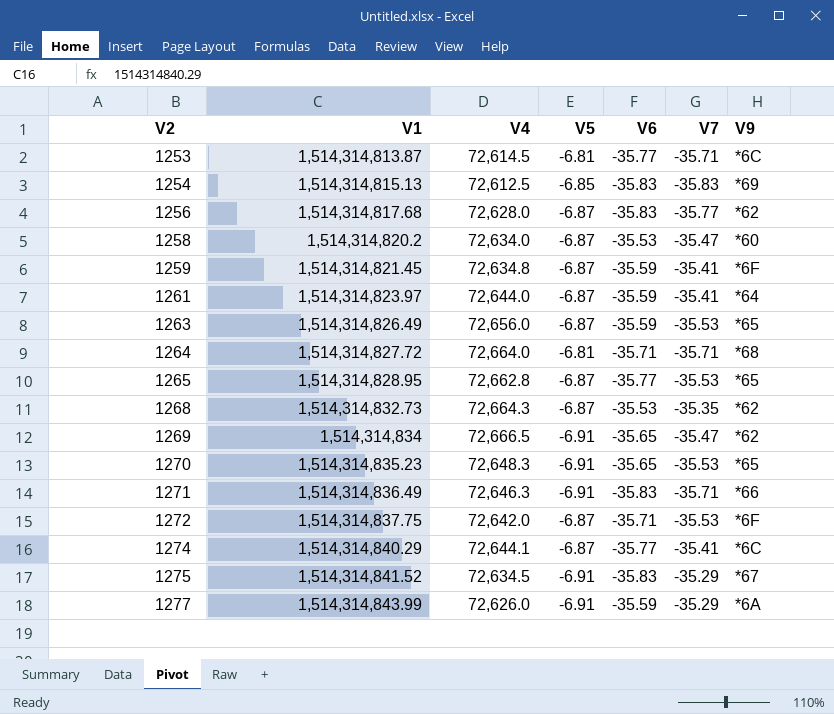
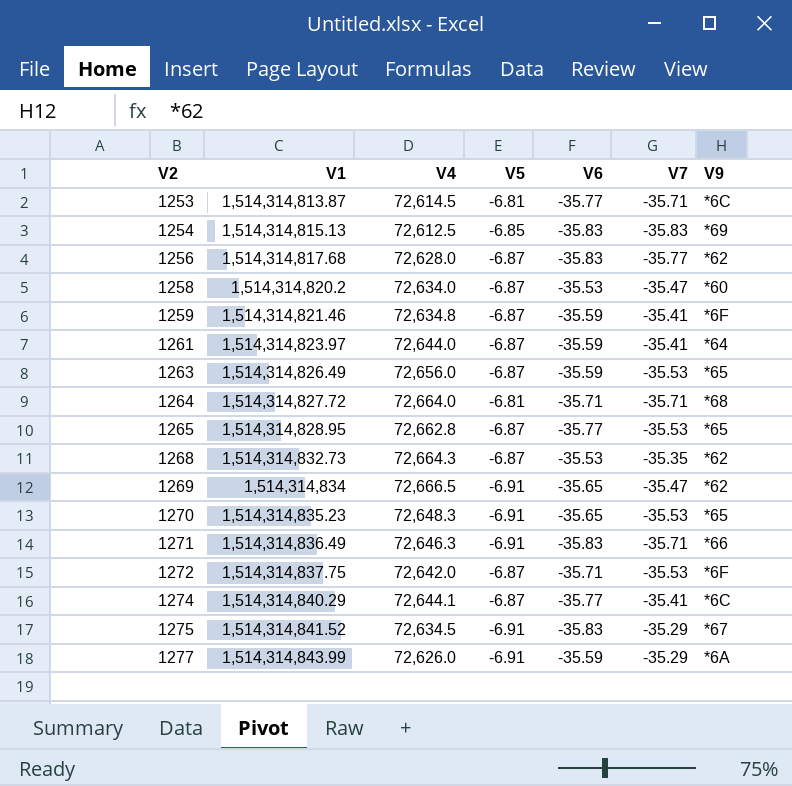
1259 | V1: 1,514,314,821.45 -> 1,514,314,821.46

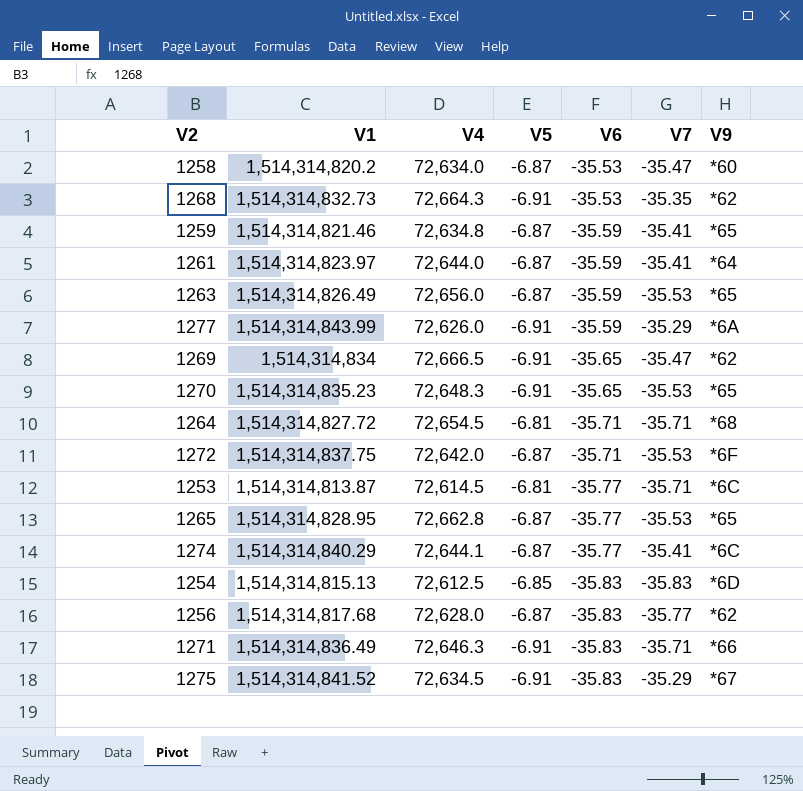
row order: V2 ascending -> V6 descending
1268 | V5: -6.87 -> -6.91
1259 | V9: *6F -> *65
1264 | V4: 72,664.0 -> 72,654.5
1254 | V9: *69 -> *6D

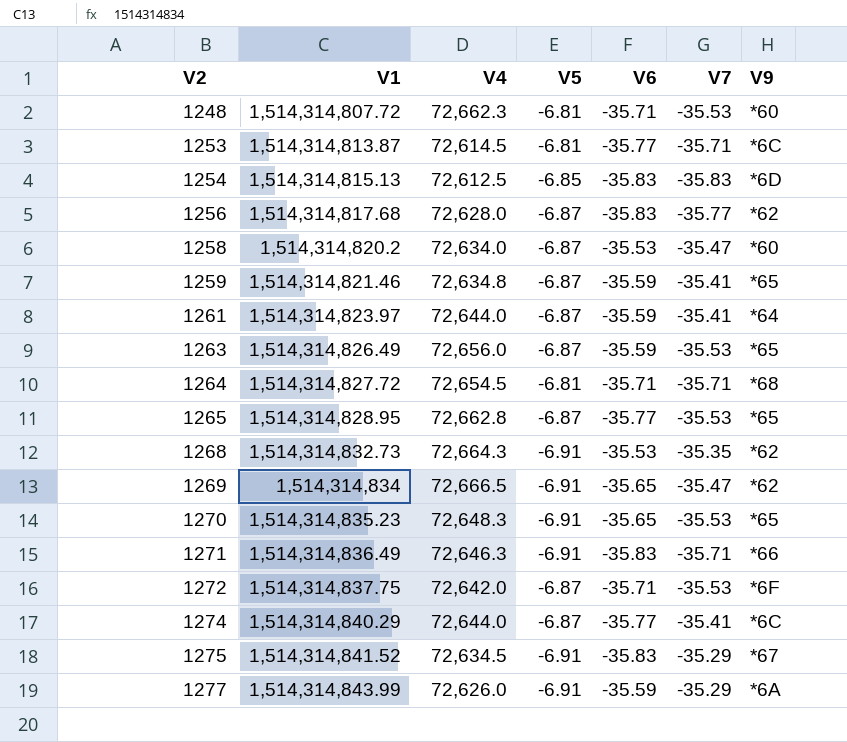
row order: V6 descending -> V2 ascending
row 1248: none -> 1,514,314,807.72 | 72,662.3 | -6.81 | -35.71 | -35.53 | *60
1274 | V4: 72,644.1 -> 72,644.0

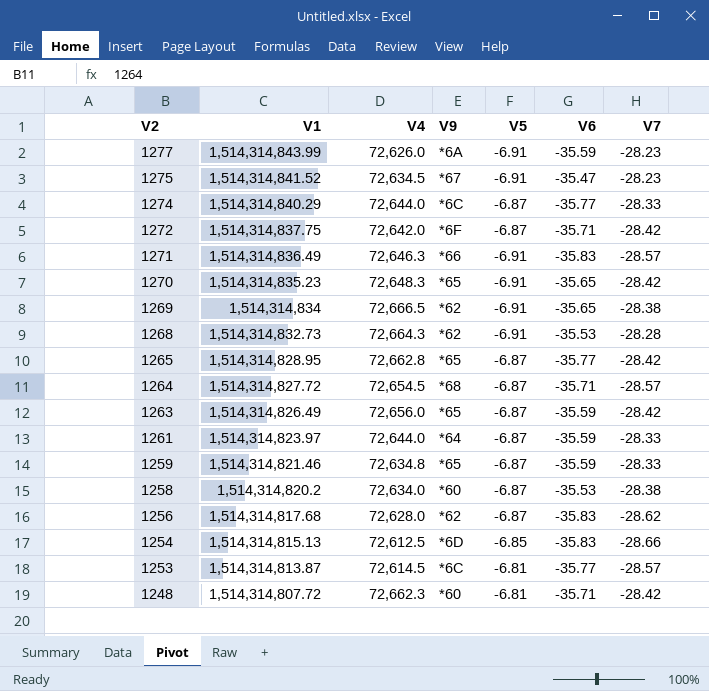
row order: V2 ascending -> V2 descending
column V9 | position: 7 -> 4
1277 | V7: -35.29 -> -28.23
1275 | V6: -35.83 -> -35.47
1275 | V7: -35.29 -> -28.23
1274 | V7: -35.41 -> -28.33
1272 | V7: -35.53 -> -28.42
1271 | V7: -35.71 -> -28.57
1270 | V7: -35.53 -> -28.42
1269 | V7: -35.47 -> -28.38
1268 | V7: -35.35 -> -28.28
1265 | V7: -35.53 -> -28.42
1264 | V5: -6.81 -> -6.87
1264 | V7: -35.71 -> -28.57
1263 | V7: -35.53 -> -28.42
1261 | V7: -35.41 -> -28.33
1259 | V7: -35.41 -> -28.33
1258 | V7: -35.47 -> -28.38
1256 | V7: -35.77 -> -28.62
1254 | V7: -35.83 -> -28.66
1253 | V7: -35.71 -> -28.57
1248 | V7: -35.53 -> -28.42

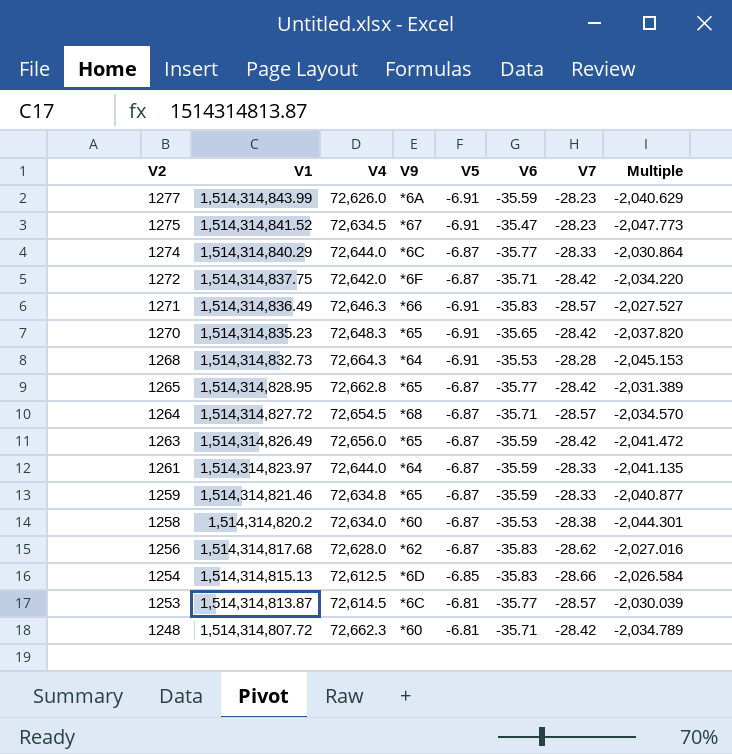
column Multiple | formula: none -> [V4] / [V6]
row 1269: 1,514,314,834 | 72,666.5 | *62 | -6.91 | -35.65 | -28.38 -> none
1268 | V9: *62 -> *64

